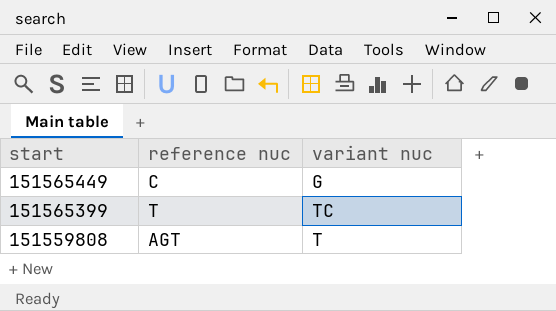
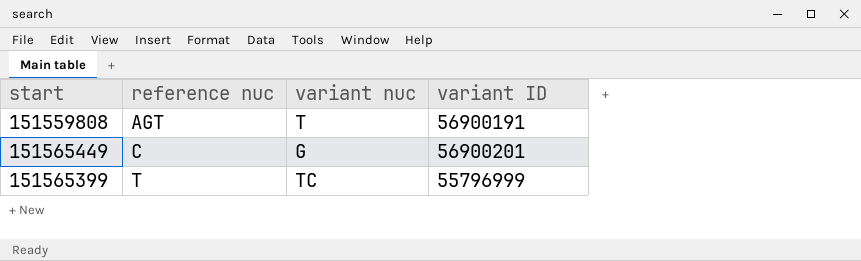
row order: start descending -> reference nuc ascending
column variant ID | position: none -> 4

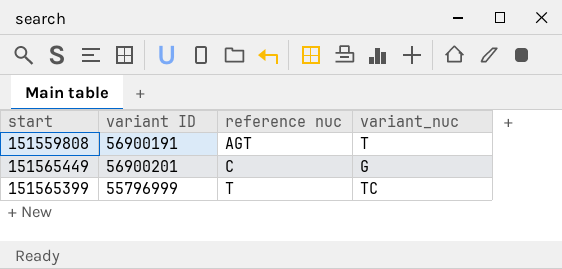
column variant ID | position: 4 -> 2
column name: variant nuc -> variant_nuc

